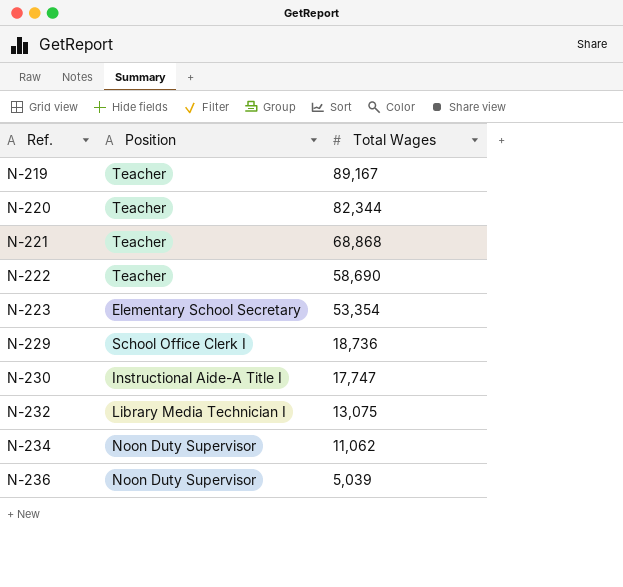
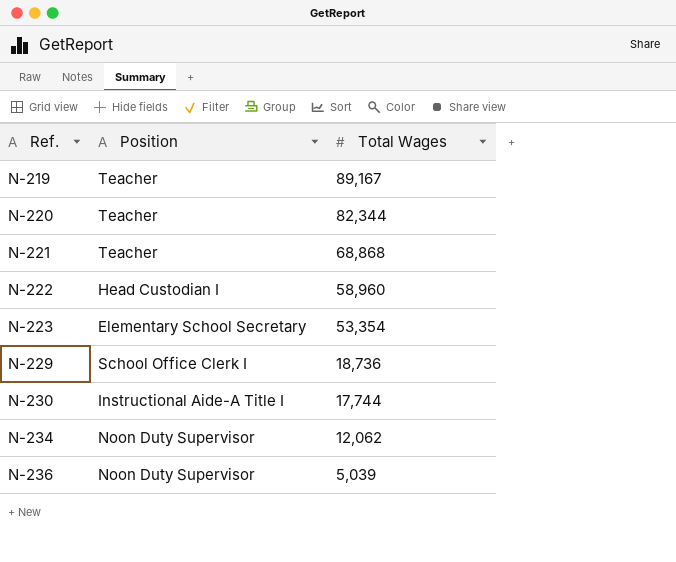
row N-232: Library Media Technician I | 13,075 -> none
N-222 | Position: Teacher -> Head Custodian I
N-222 | Total Wages: 58,690 -> 58,960
N-230 | Total Wages: 17,747 -> 17,744
N-234 | Total Wages: 11,062 -> 12,062

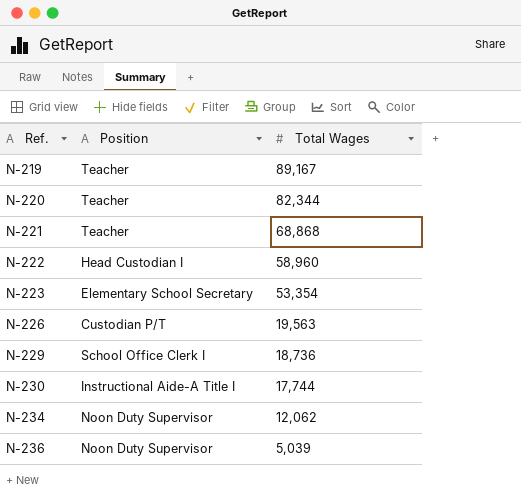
row N-226: none -> Custodian P/T | 19,563

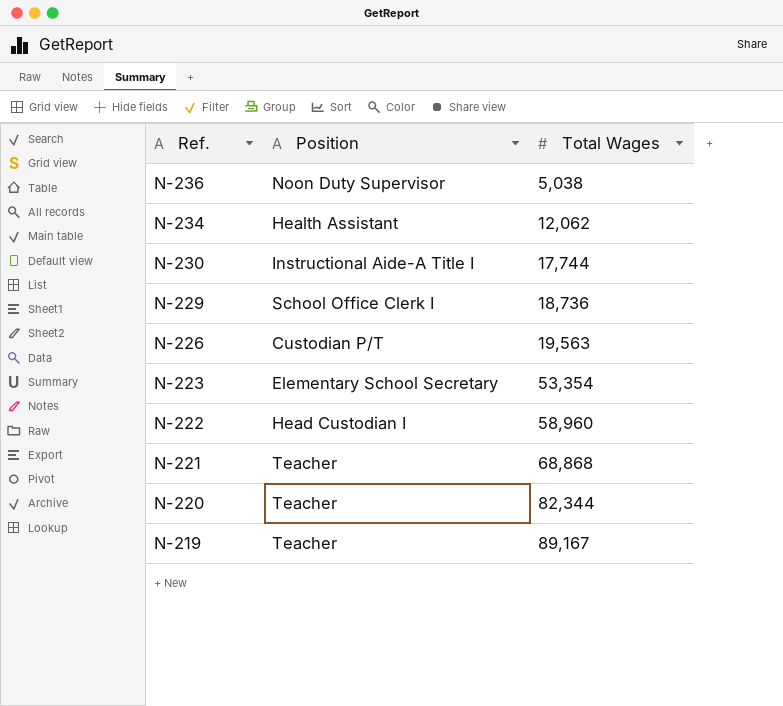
row order: Ref. ascending -> Ref. descending
N-236 | Total Wages: 5,039 -> 5,038
N-234 | Position: Noon Duty Supervisor -> Health Assistant

